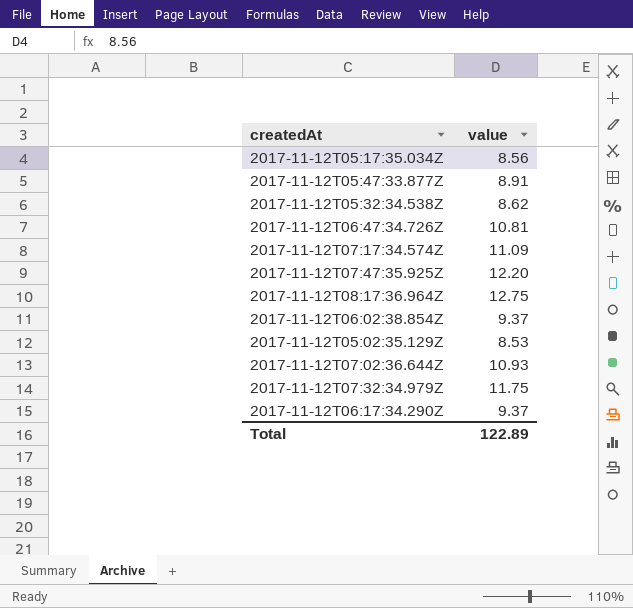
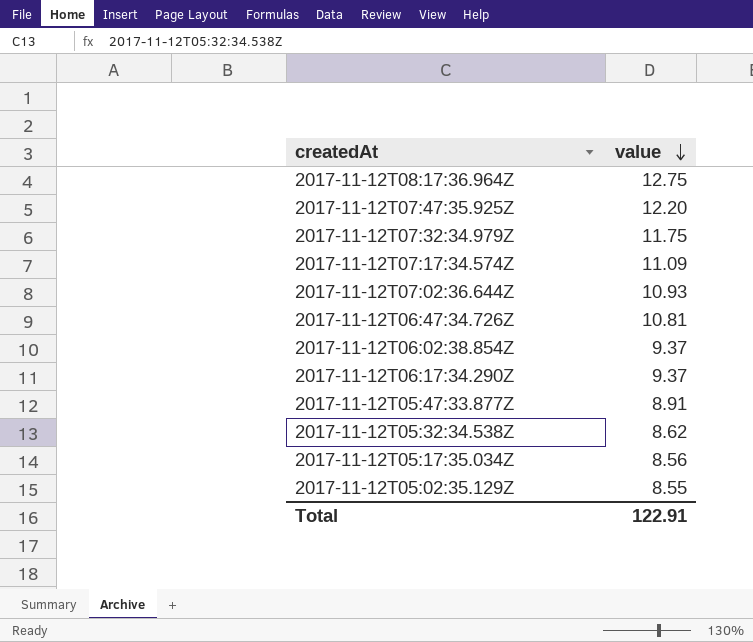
row order: none -> value descending
2017-11-12T05:02:35.129Z | value: 8.53 -> 8.55
Total | value: 122.89 -> 122.91

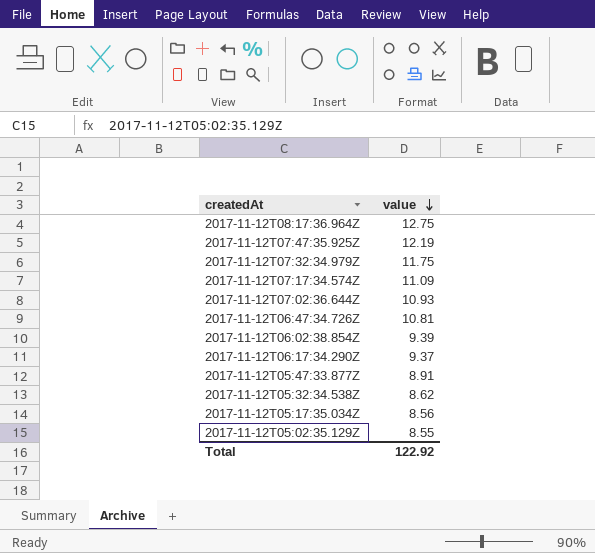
2017-11-12T07:47:35.925Z | value: 12.20 -> 12.19
2017-11-12T06:02:38.854Z | value: 9.37 -> 9.39
Total | value: 122.91 -> 122.92

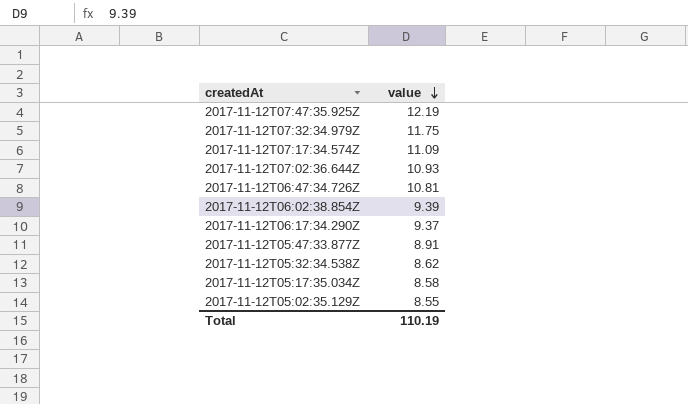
row 2017-11-12T08:17:36.964Z: 12.75 -> none
2017-11-12T05:17:35.034Z | value: 8.56 -> 8.58
Total | value: 122.92 -> 110.19

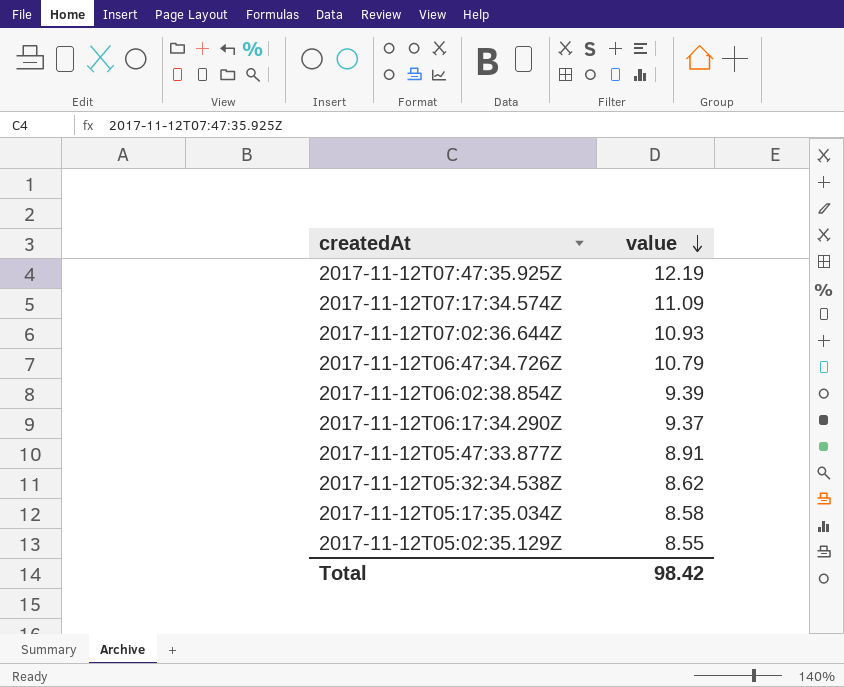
row 2017-11-12T07:32:34.979Z: 11.75 -> none
2017-11-12T06:47:34.726Z | value: 10.81 -> 10.79
Total | value: 110.19 -> 98.42

